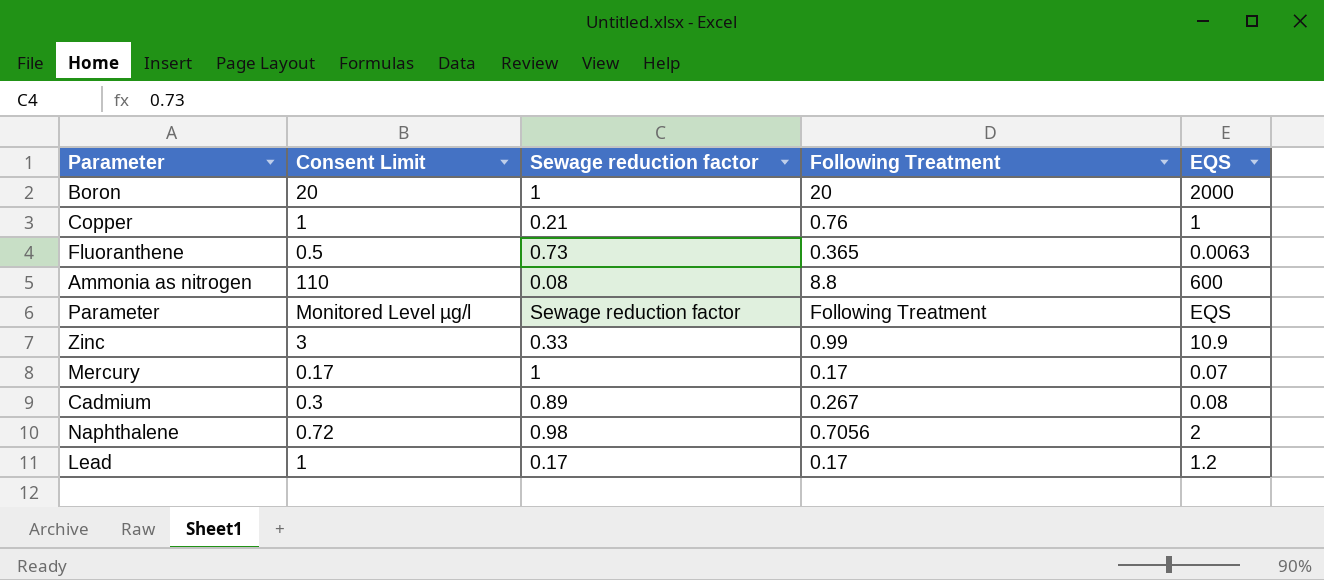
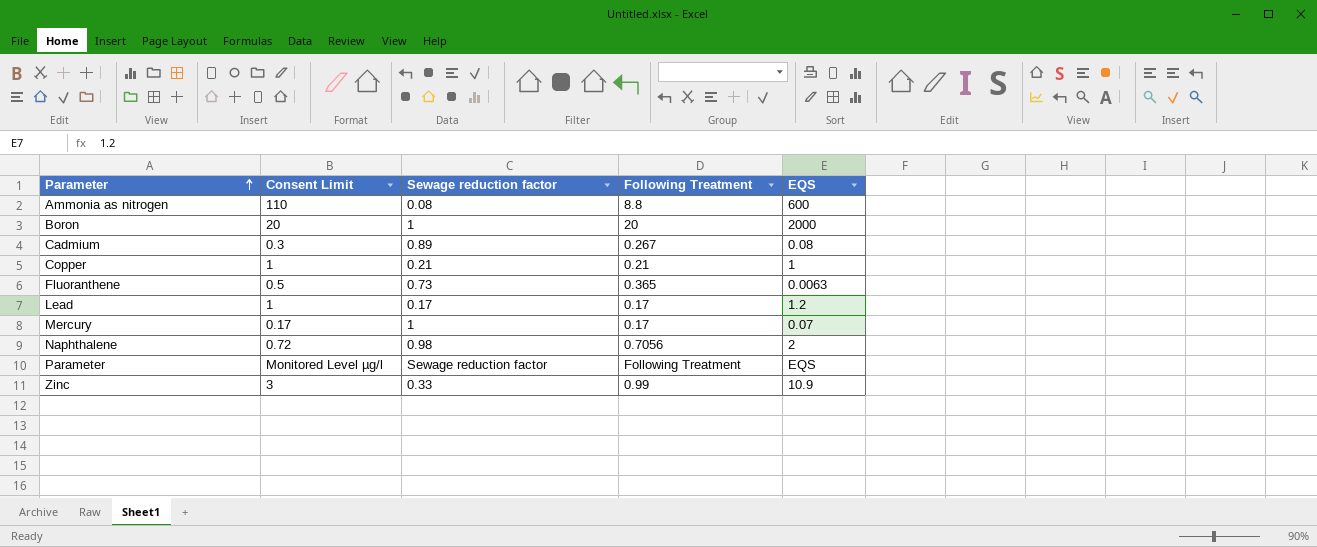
row order: none -> Parameter ascending
Copper | Following Treatment: 0.76 -> 0.21

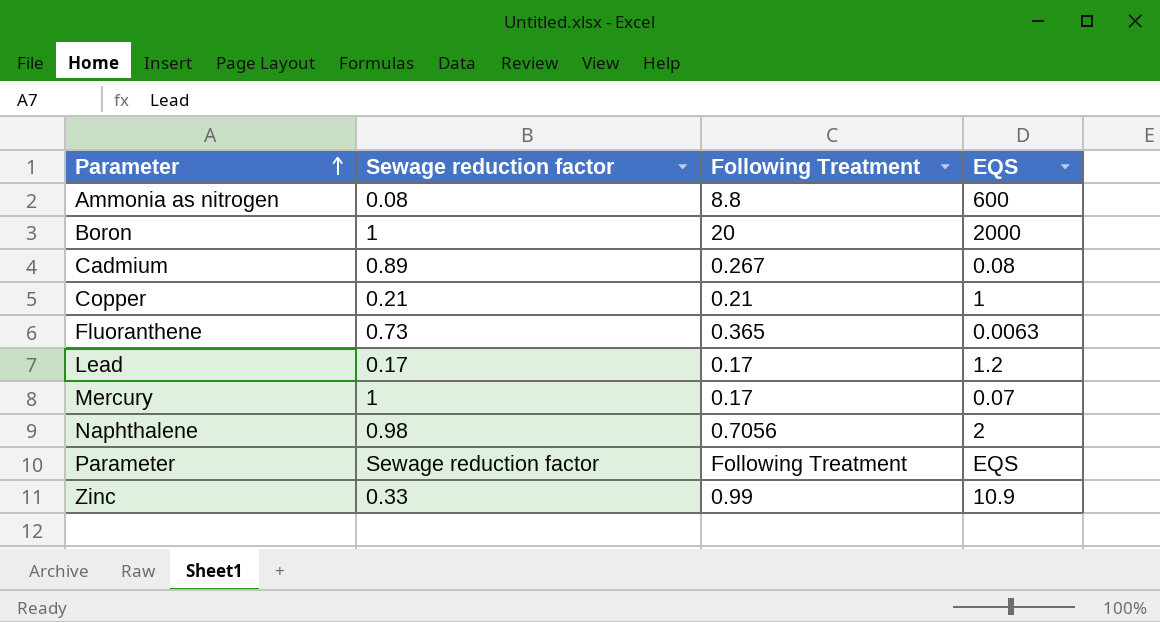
column Consent Limit | position: 2 -> none

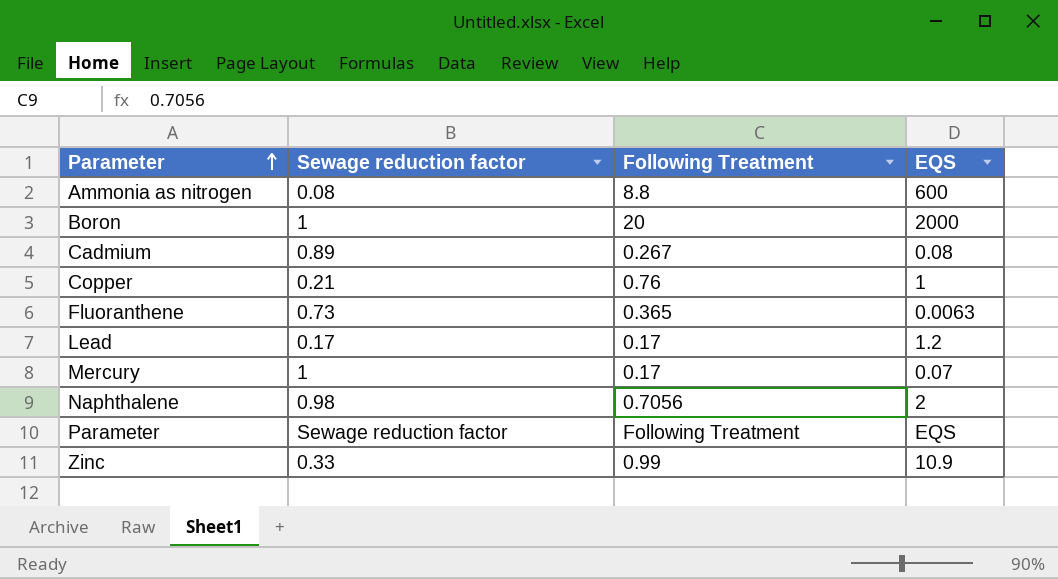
Copper | Following Treatment: 0.21 -> 0.76

